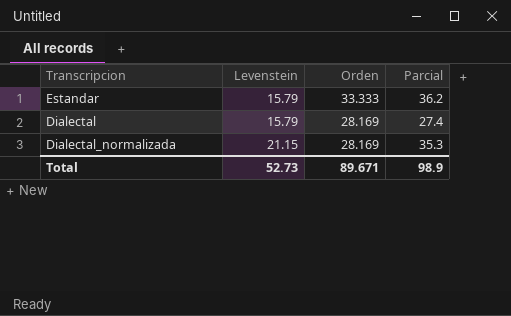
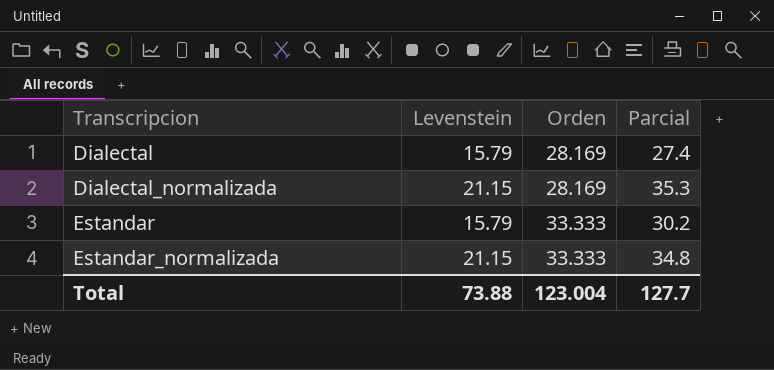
row order: Levenstein ascending -> Transcripcion ascending
Estandar | Parcial: 36.2 -> 30.2
row Estandar_normalizada: none -> 21.15 | 33.333 | 34.8
Total | Levenstein: 52.73 -> 73.88
Total | Orden: 89.671 -> 123.004
Total | Parcial: 98.9 -> 127.7

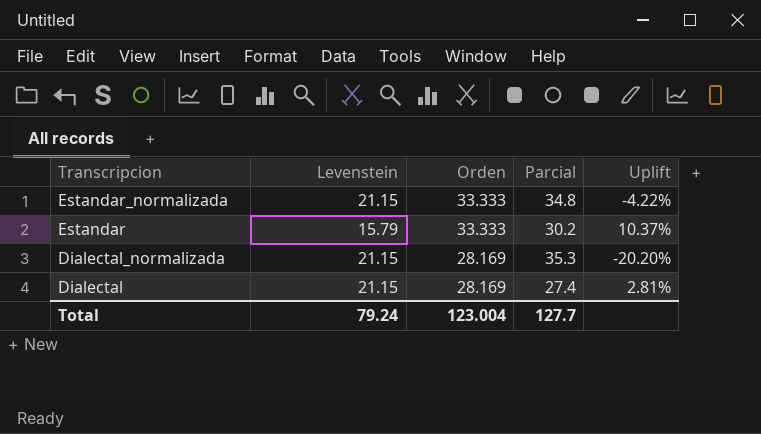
row order: Transcripcion ascending -> Transcripcion descending
column Uplift | formula: none -> ([Orden] - [Parcial]) / [Parcial]
Dialectal | Levenstein: 15.79 -> 21.15
Total | Levenstein: 73.88 -> 79.24

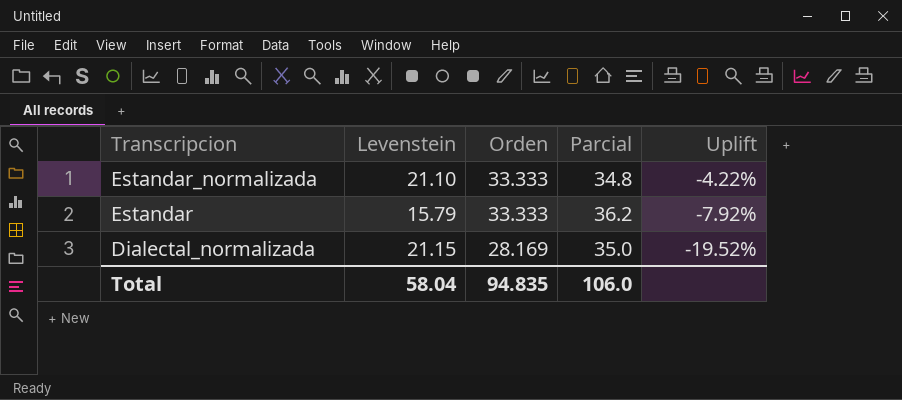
row Dialectal: 21.15 | 28.169 | 27.4 | 2.81% -> none
Estandar_normalizada | Levenstein: 21.15 -> 21.10
Estandar | Parcial: 30.2 -> 36.2
Estandar | Uplift: 10.37% -> -7.92%
Dialectal_normalizada | Parcial: 35.3 -> 35.0
Dialectal_normalizada | Uplift: -20.20% -> -19.52%
Total | Levenstein: 79.24 -> 58.04
Total | Orden: 123.004 -> 94.835
Total | Parcial: 127.7 -> 106.0

